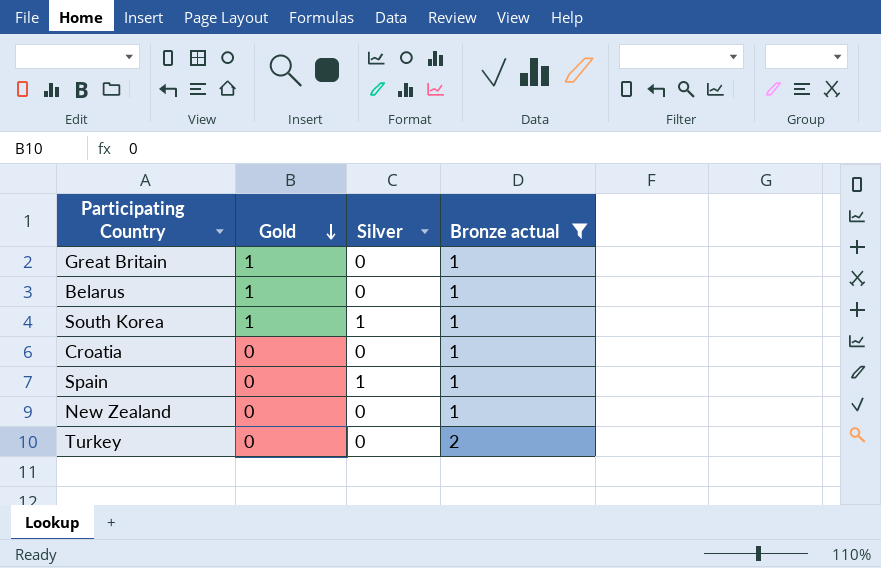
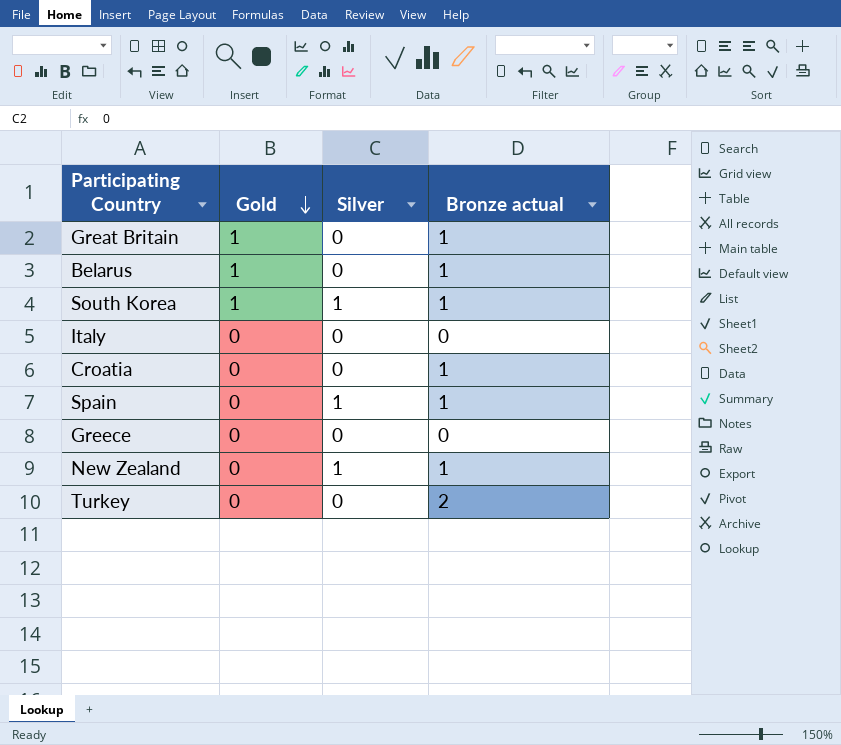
filter: Bronze actual != 0 -> none
New Zealand | Silver: 0 -> 1

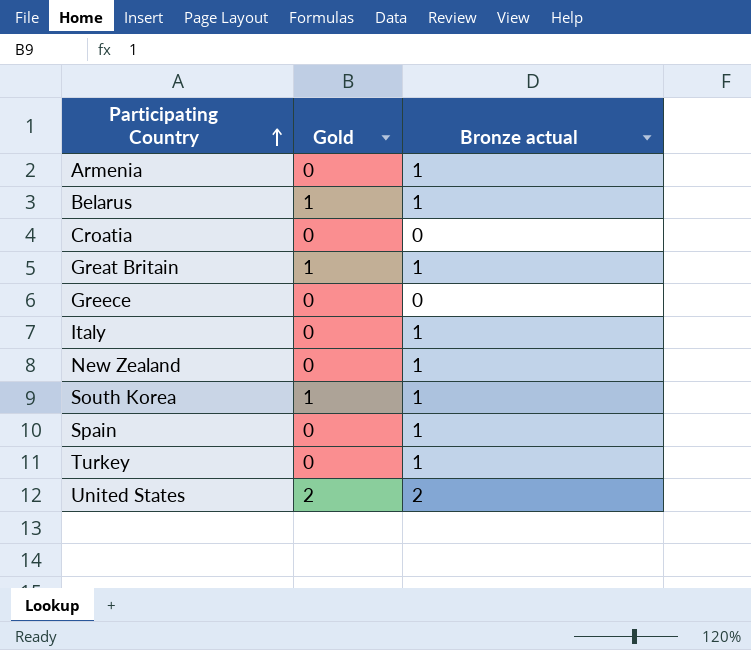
row order: Gold descending -> Participating Country ascending
column Silver | position: 3 -> none
row Armenia: none -> 0 | 1
Croatia | Bronze actual: 1 -> 0
Italy | Bronze actual: 0 -> 1
Turkey | Bronze actual: 2 -> 1
row United States: none -> 2 | 2

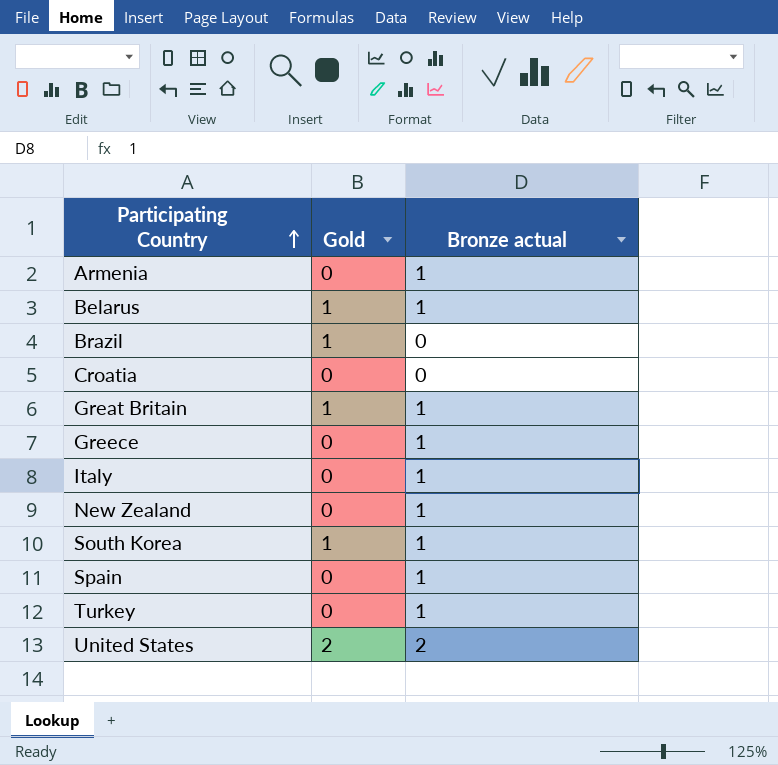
row Brazil: none -> 1 | 0
Greece | Bronze actual: 0 -> 1

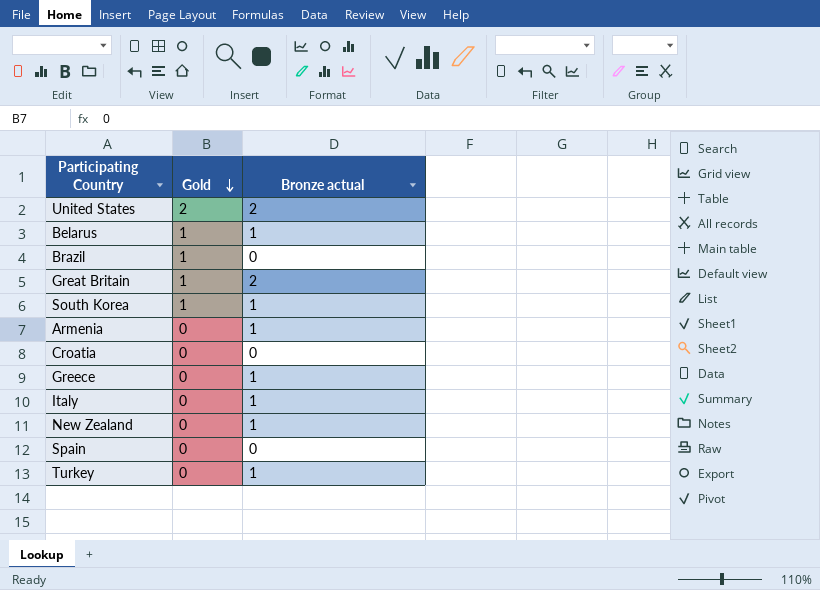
row order: Participating Country ascending -> Gold descending
Great Britain | Bronze actual: 1 -> 2
Spain | Bronze actual: 1 -> 0

